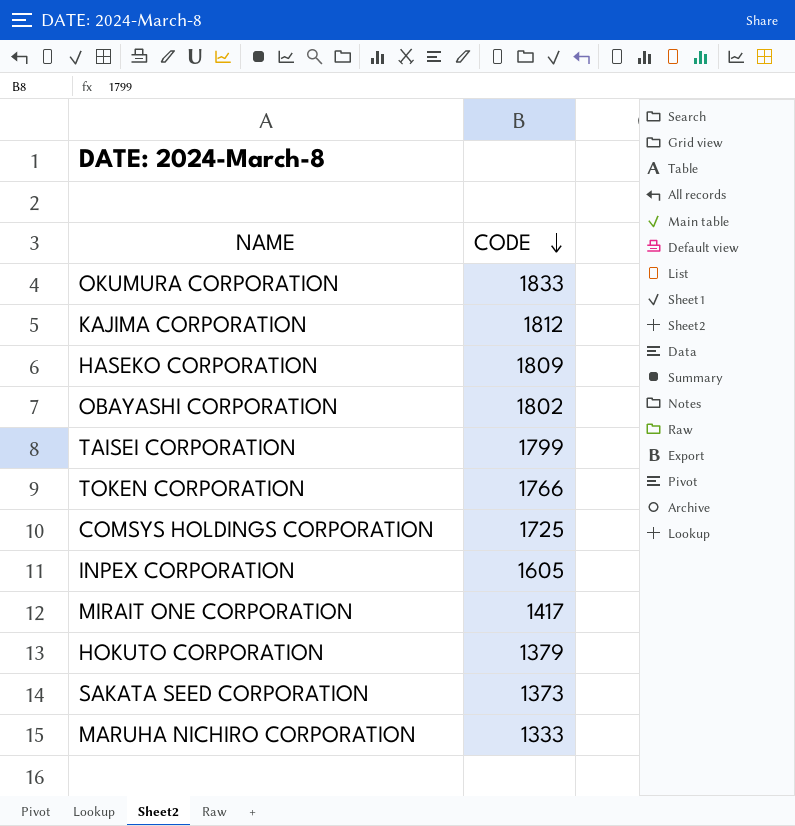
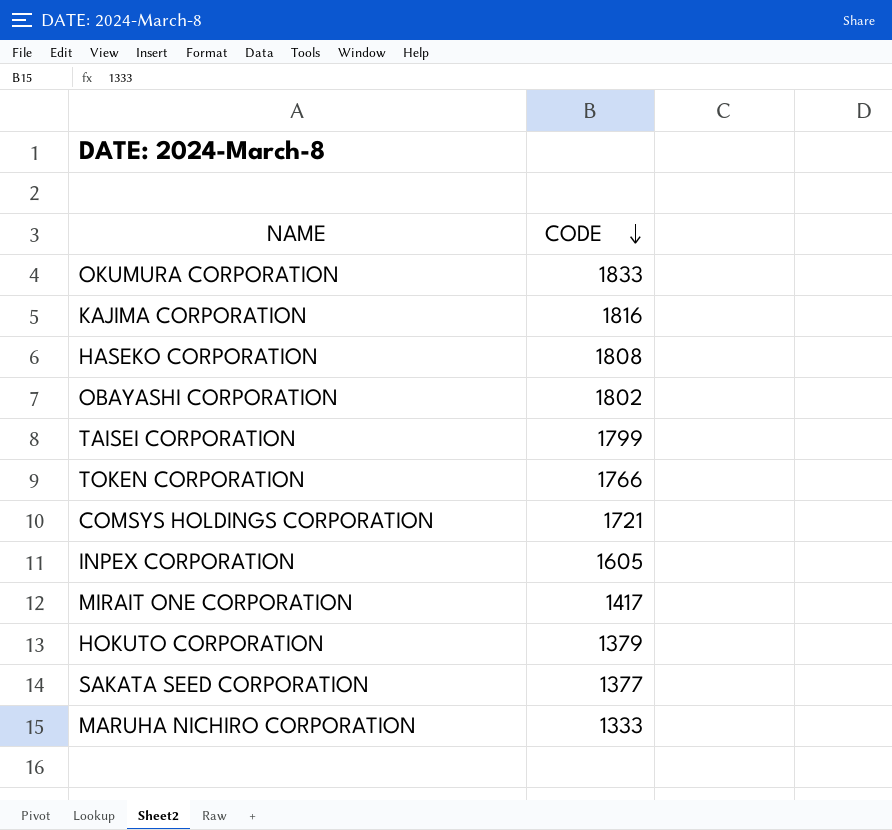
KAJIMA CORPORATION | CODE: 1812 -> 1816
HASEKO CORPORATION | CODE: 1809 -> 1808
COMSYS HOLDINGS CORPORATION | CODE: 1725 -> 1721
SAKATA SEED CORPORATION | CODE: 1373 -> 1377

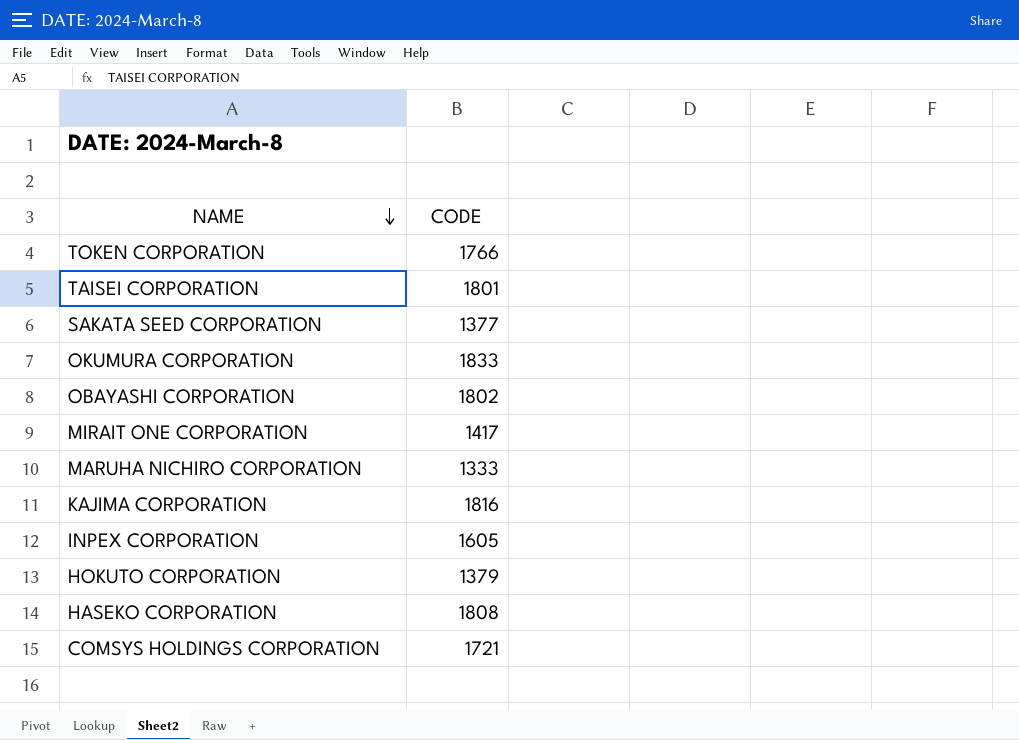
row order: CODE descending -> NAME descending
TAISEI CORPORATION | CODE: 1799 -> 1801

